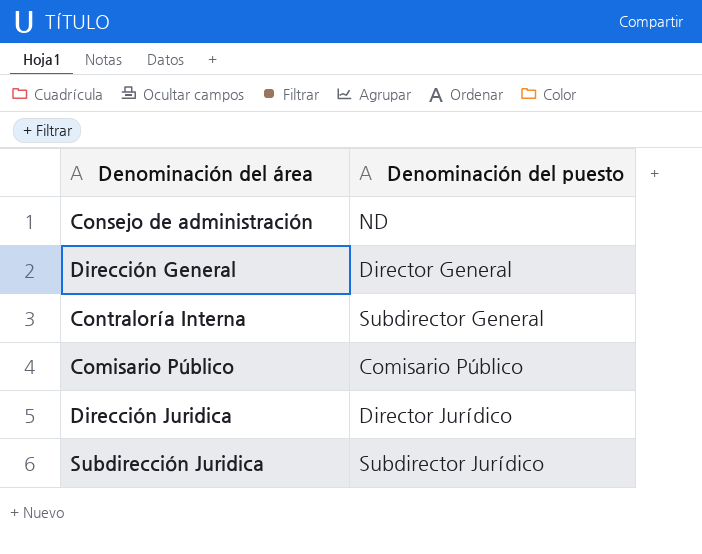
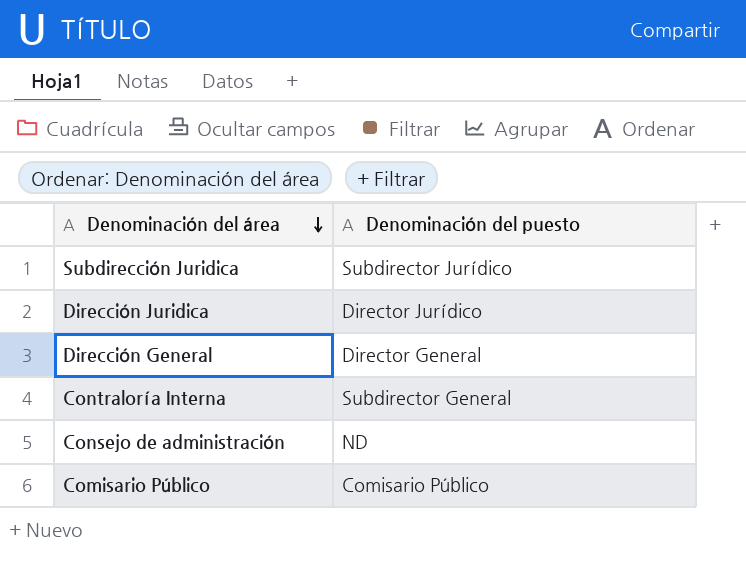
row order: none -> Denominación del área descending

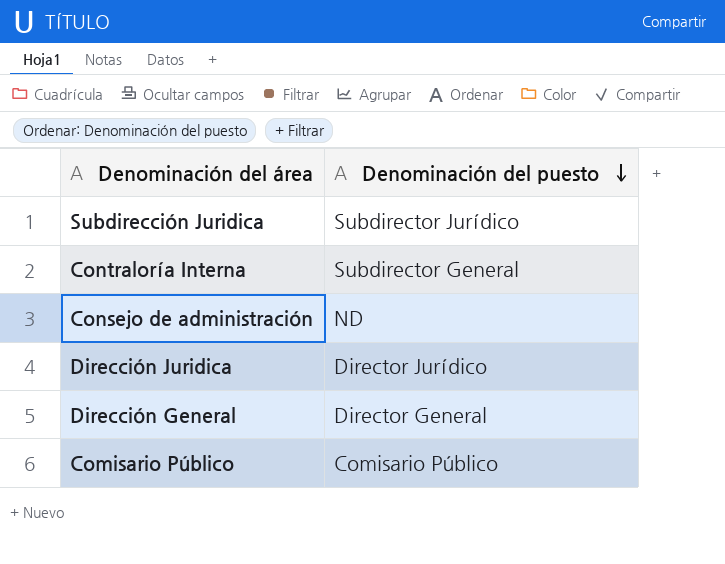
row order: Denominación del área descending -> Denominación del puesto descending

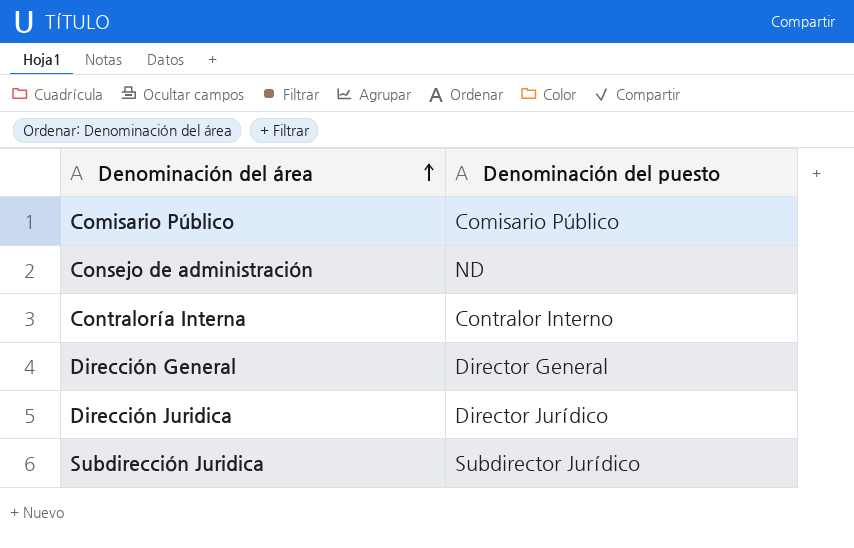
row order: Denominación del puesto descending -> Denominación del área ascending
Contraloría Interna | Denominación del puesto: Subdirector General -> Contralor Interno

